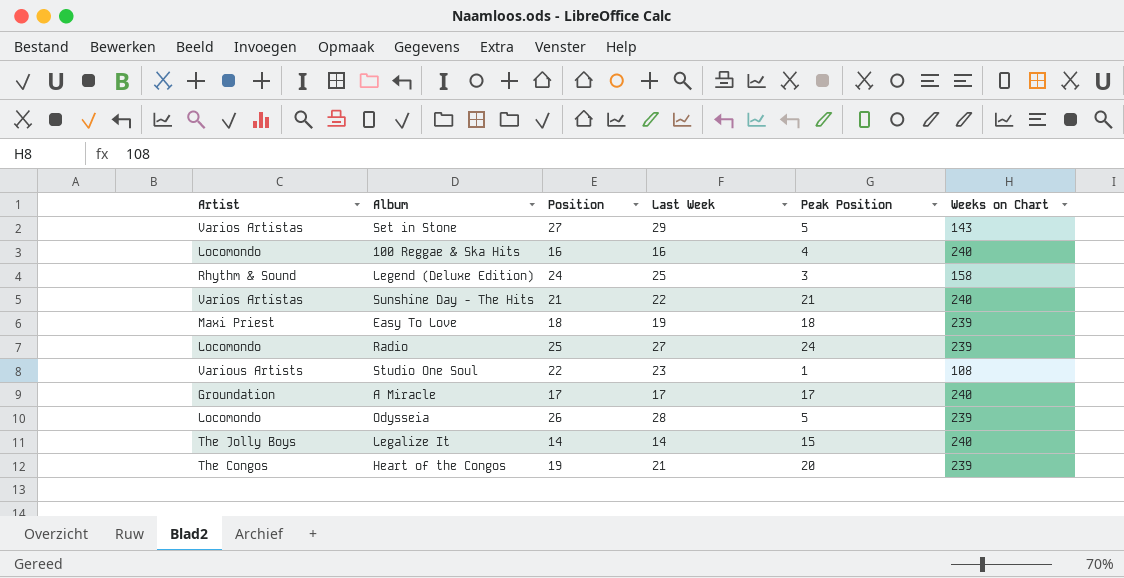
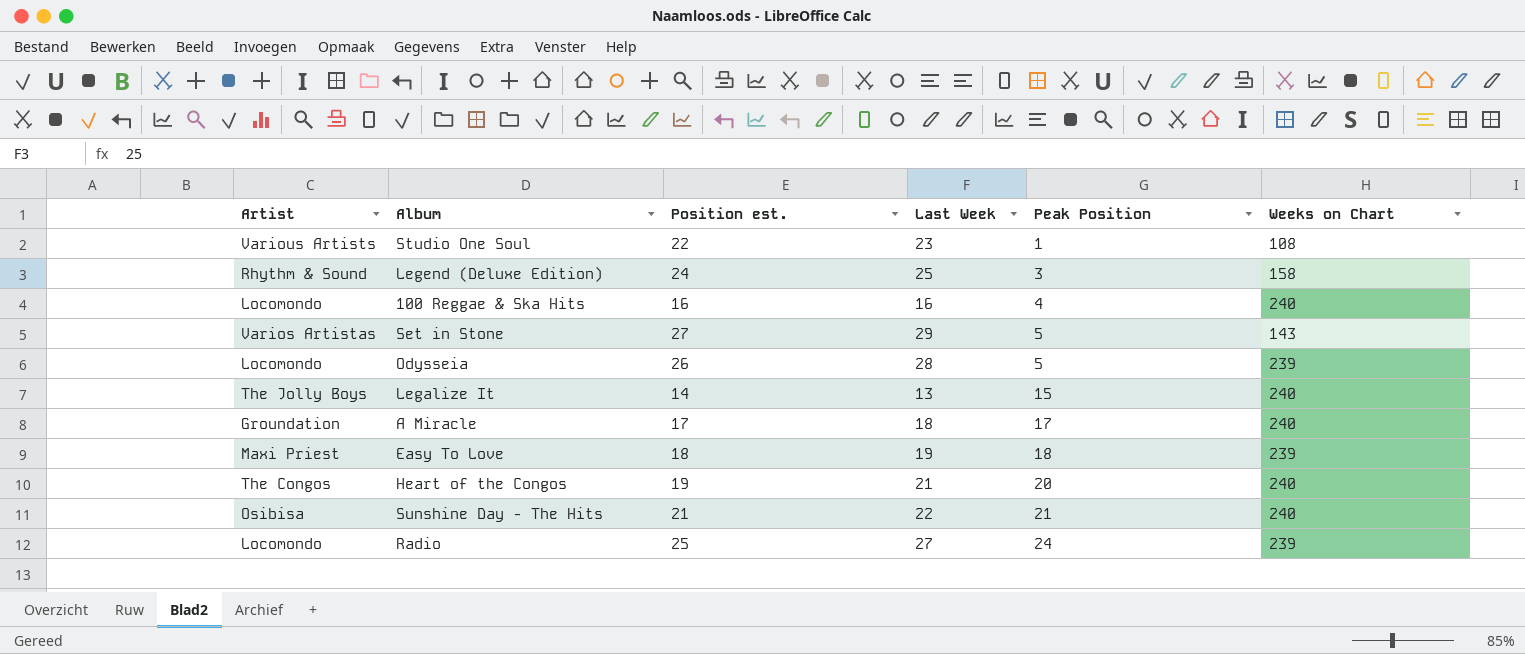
row order: none -> Peak Position ascending
column name: Position -> Position est.
Legalize It | Last Week: 14 -> 13
A Miracle | Last Week: 17 -> 18
Heart of the Congos | Weeks on Chart: 239 -> 240
Sunshine Day - The Hits | Artist: Varios Artistas -> Osibisa

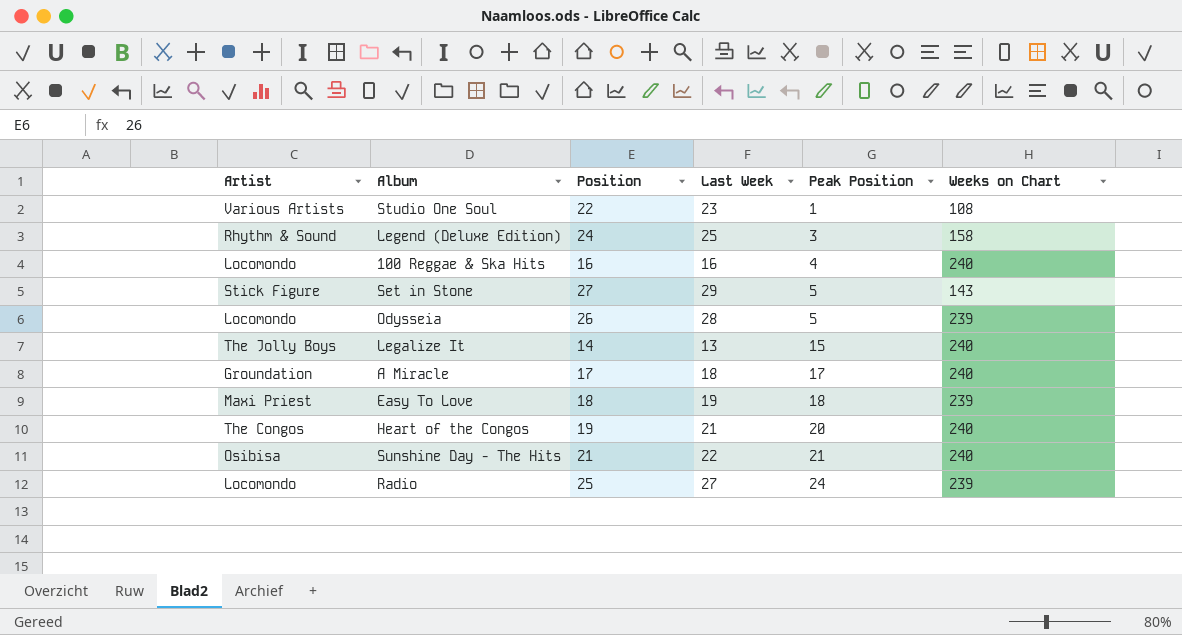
column name: Position est. -> Position
Set in Stone | Artist: Varios Artistas -> Stick Figure

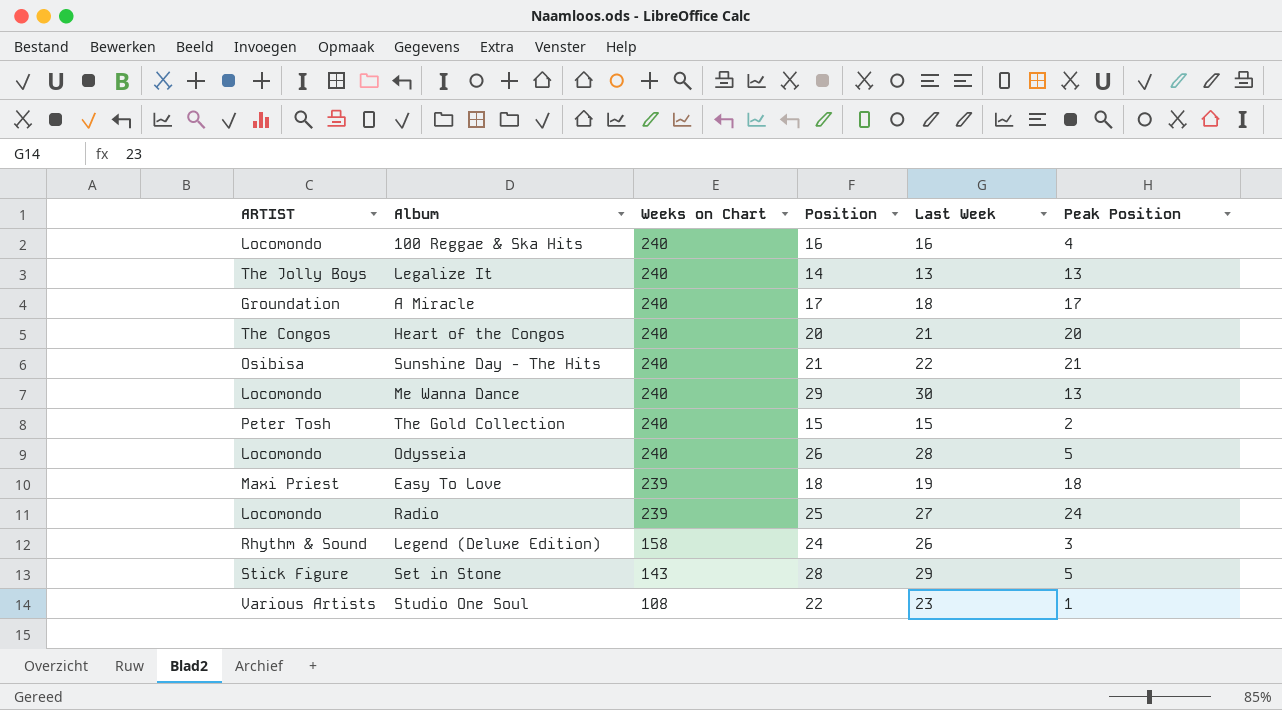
row order: Peak Position ascending -> Weeks on Chart descending
column name: Artist -> ARTIST
column Weeks on Chart | position: 6 -> 3
Legalize It | Peak Position: 15 -> 13
Heart of the Congos | Position: 19 -> 20
row Me Wanna Dance: none -> Locomondo | 240 | 29 | 30 | 13
row The Gold Collection: none -> Peter Tosh | 240 | 15 | 15 | 2
Odysseia | Weeks on Chart: 239 -> 240
Legend (Deluxe Edition) | Last Week: 25 -> 26
Set in Stone | Position: 27 -> 28

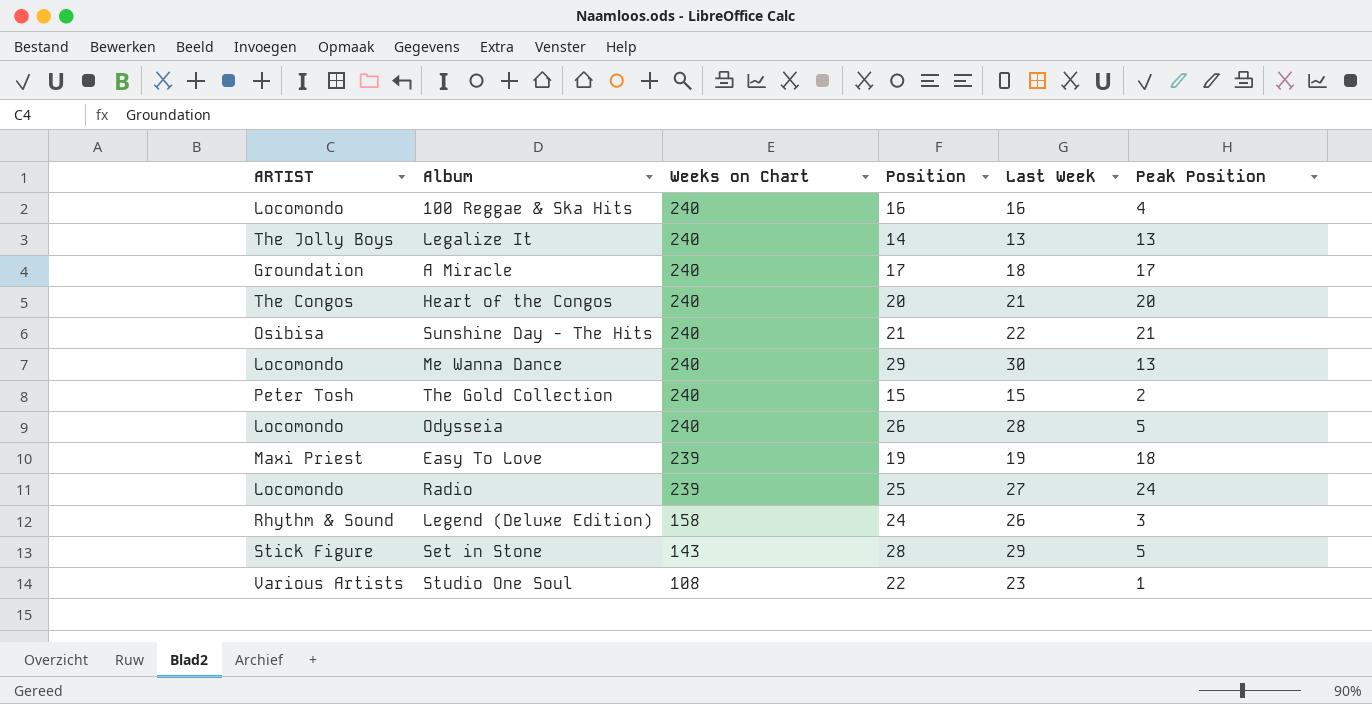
Easy To Love | Position: 18 -> 19

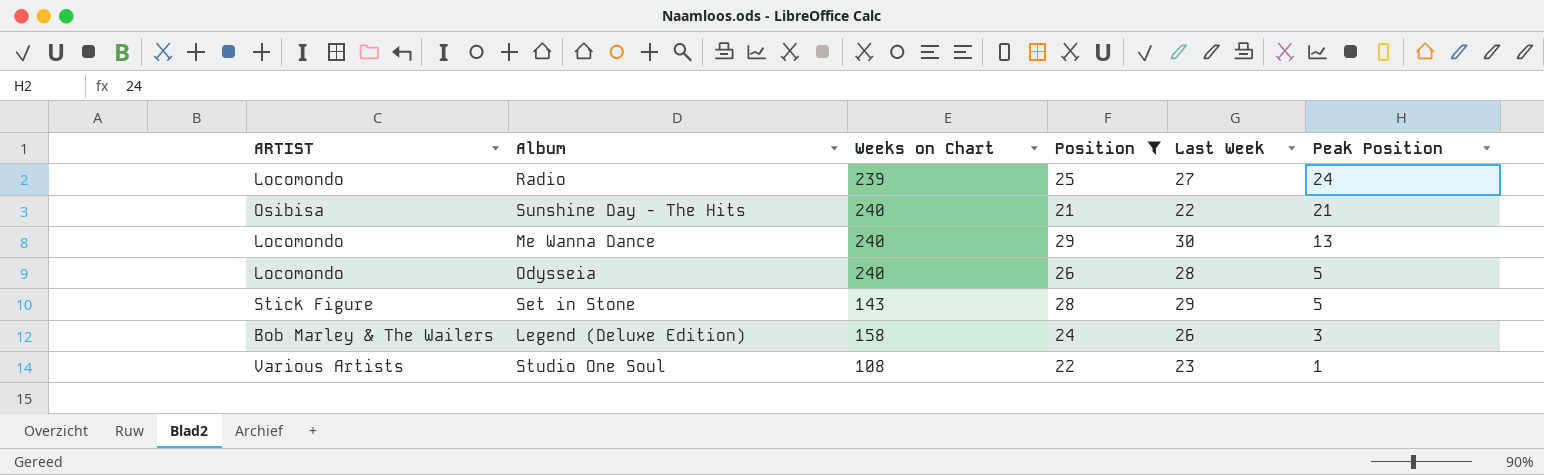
filter: none -> Position >= 21
row order: Weeks on Chart descending -> Peak Position descending
Legend (Deluxe Edition) | ARTIST: Rhythm & Sound -> Bob Marley & The Wailers

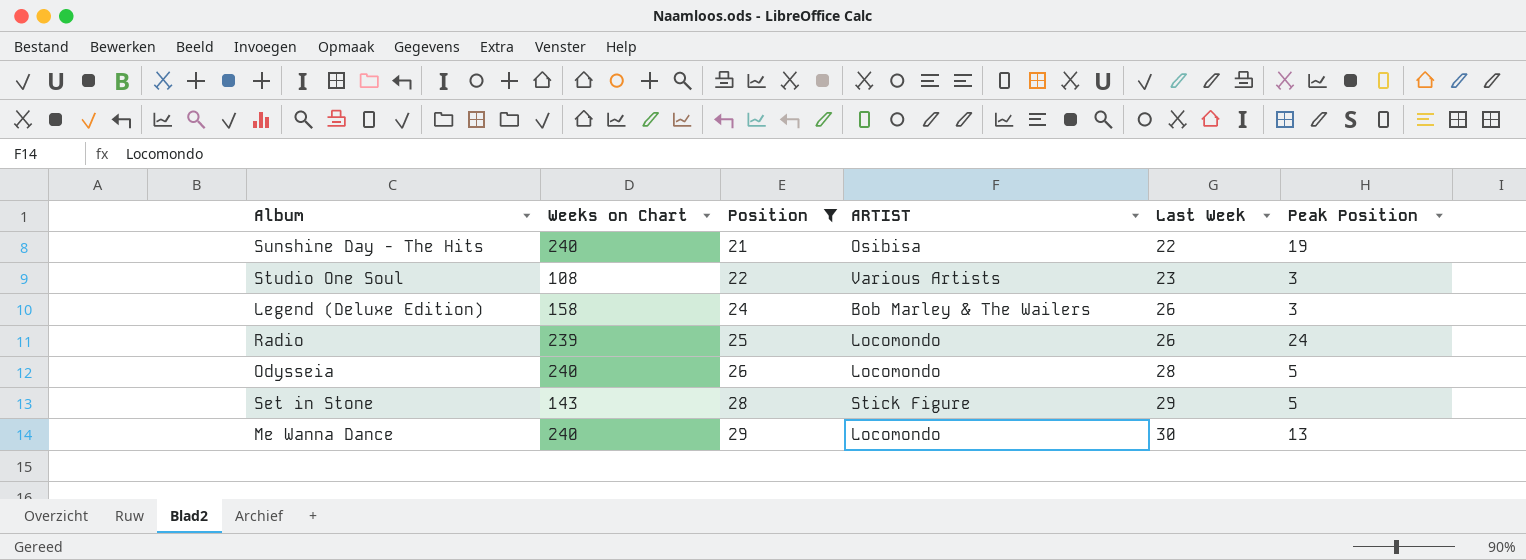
row order: Peak Position descending -> Position ascending
column ARTIST | position: 1 -> 4
Sunshine Day - The Hits | Peak Position: 21 -> 19
Studio One Soul | Peak Position: 1 -> 3
Radio | Last Week: 27 -> 26

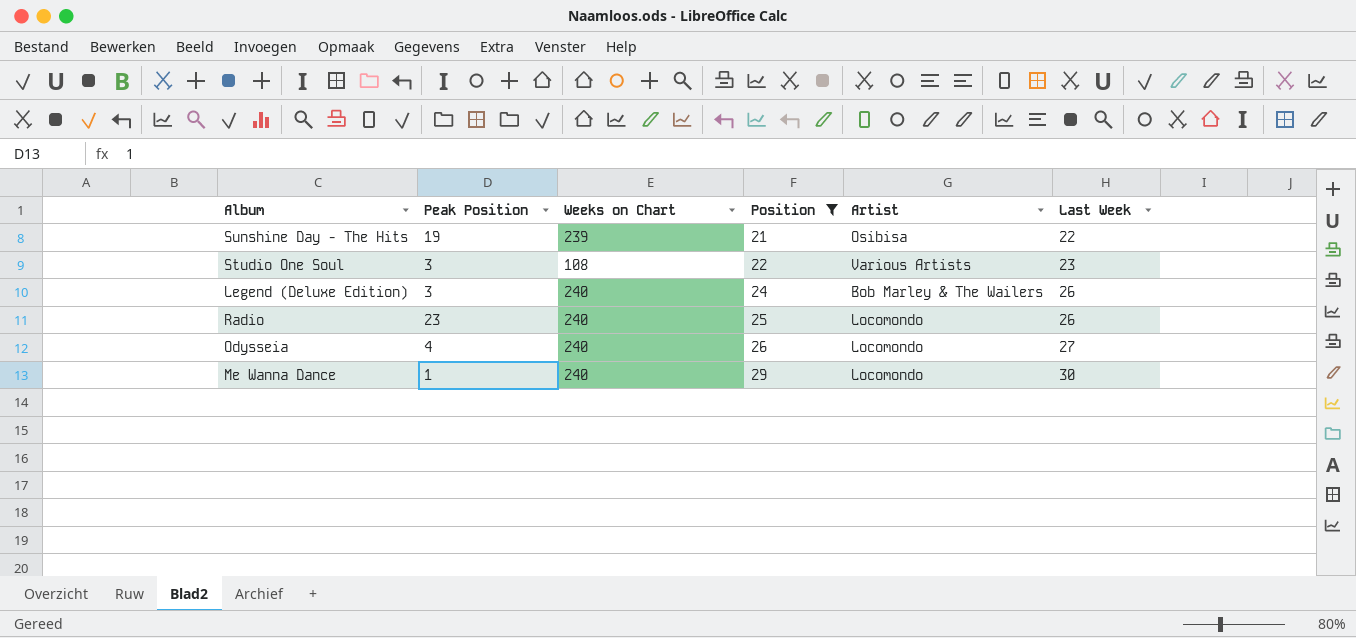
column Peak Position | position: 6 -> 2
column name: ARTIST -> Artist
row Set in Stone: 143 | 28 | Stick Figure | 29 | 5 -> none
Sunshine Day - The Hits | Weeks on Chart: 240 -> 239
Legend (Deluxe Edition) | Weeks on Chart: 158 -> 240
Radio | Peak Position: 24 -> 23
Radio | Weeks on Chart: 239 -> 240
Odysseia | Peak Position: 5 -> 4
Odysseia | Last Week: 28 -> 27
Me Wanna Dance | Peak Position: 13 -> 1

